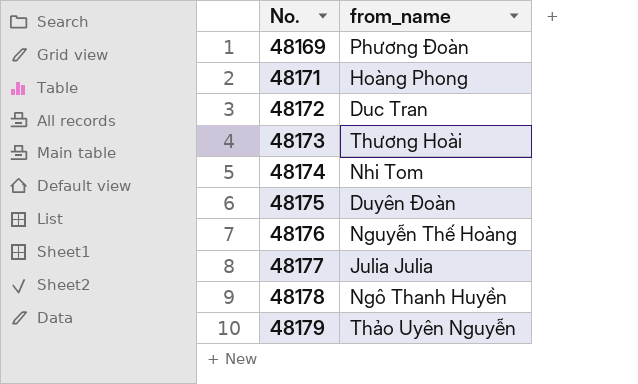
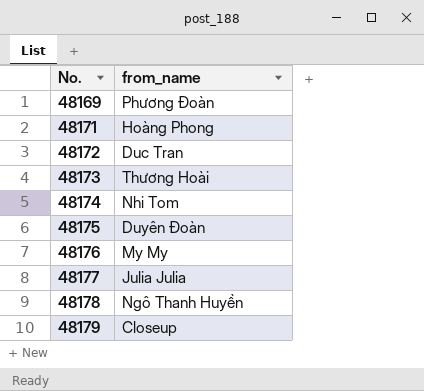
48176 | from_name: Nguyễn Thế Hoàng -> My My
48179 | from_name: Thảo Uyên Nguyễn -> Closeup

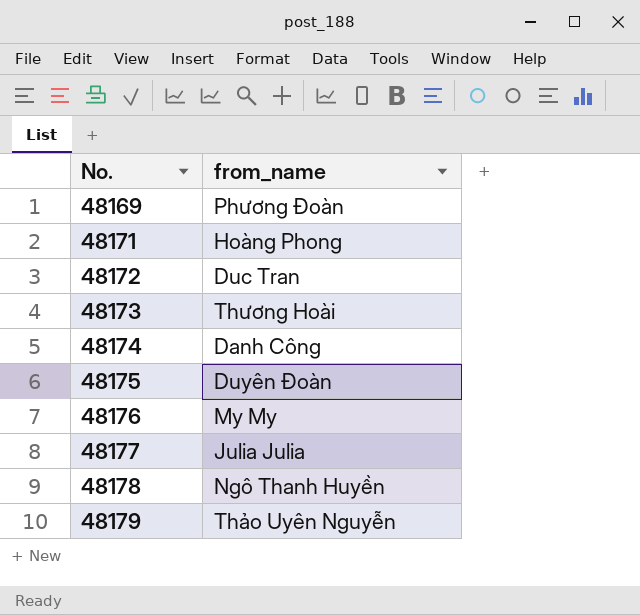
48174 | from_name: Nhi Tom -> Danh Công
48179 | from_name: Closeup -> Thảo Uyên Nguyễn

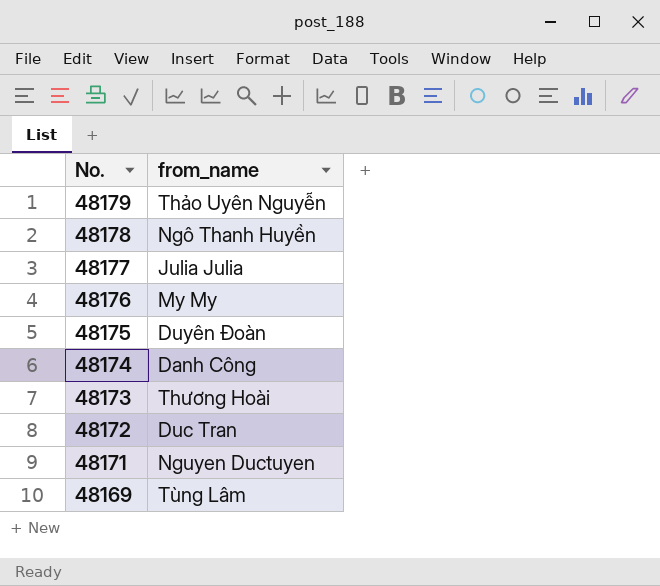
row order: No. ascending -> No. descending
48171 | from_name: Hoàng Phong -> Nguyen Ductuyen
48169 | from_name: Phương Đoàn -> Tùng Lâm

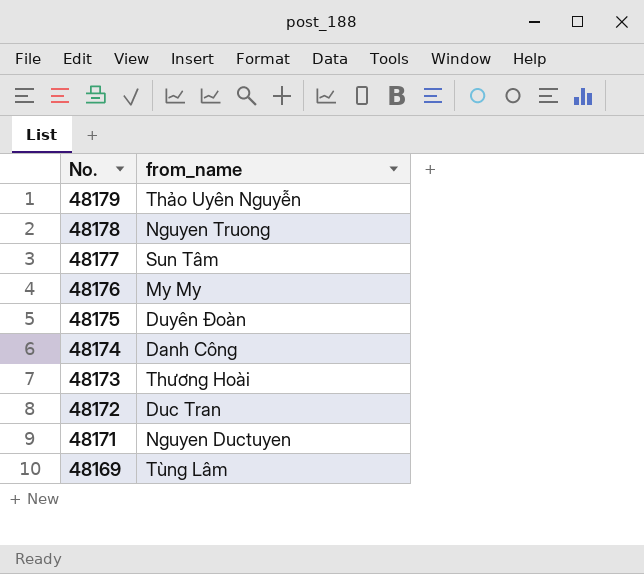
48178 | from_name: Ngô Thanh Huyền -> Nguyen Truong
48177 | from_name: Julia Julia -> Sun Tâm

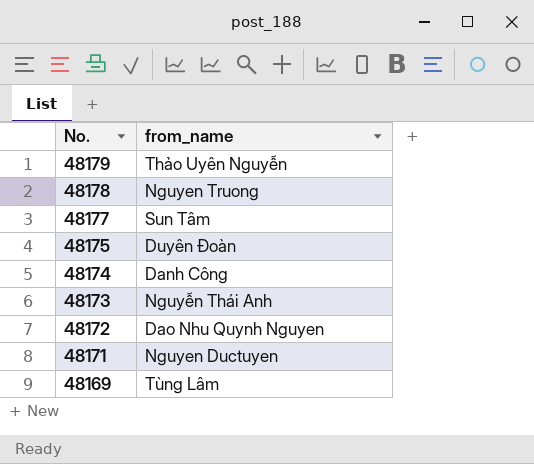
row 48176: My My -> none
48173 | from_name: Thương Hoài -> Nguyễn Thái Anh
48172 | from_name: Duc Tran -> Dao Nhu Quynh Nguyen

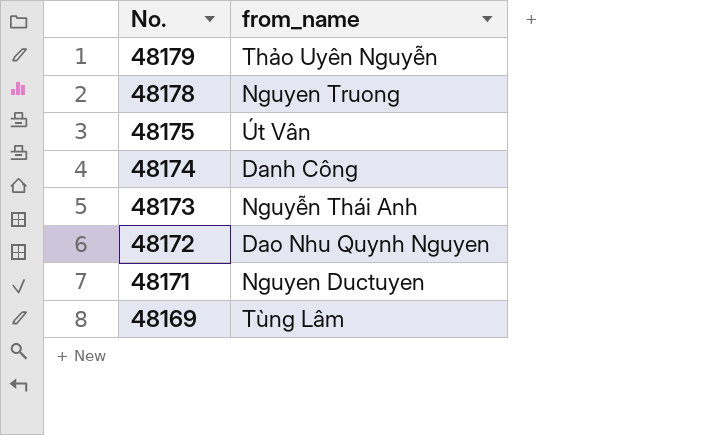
row 48177: Sun Tâm -> none
48175 | from_name: Duyên Đoàn -> Út Vân

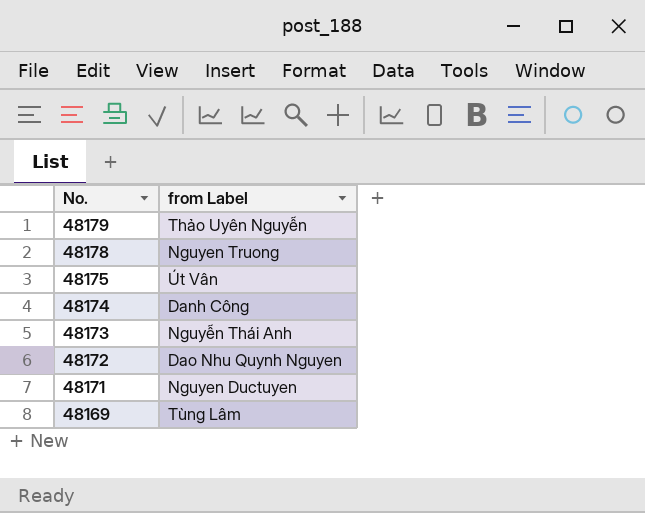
column name: from_name -> from Label

